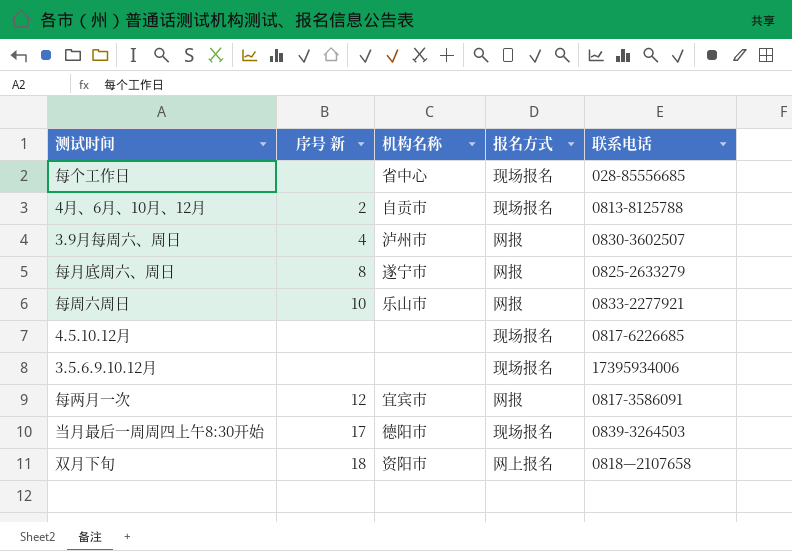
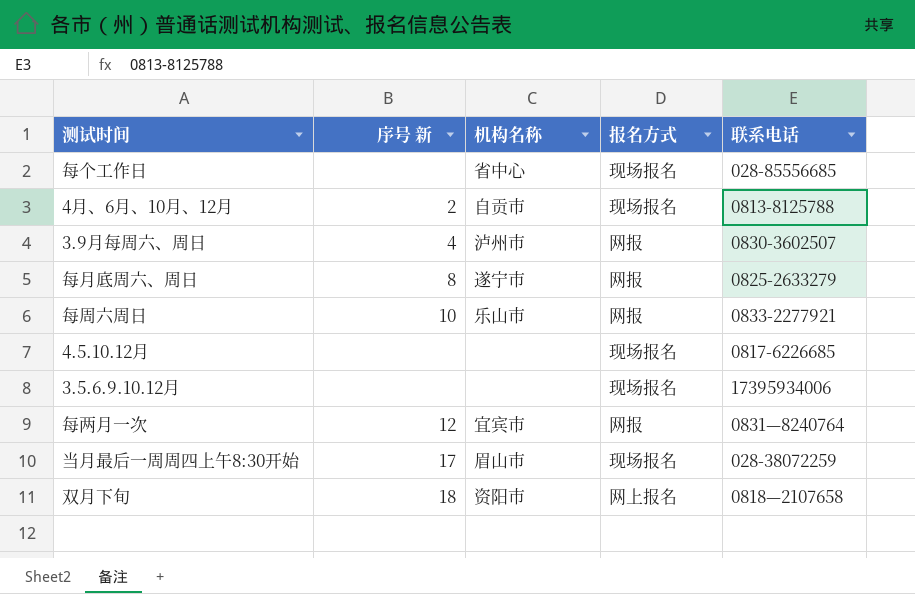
每两月一次 | 联系电话: 0817-3586091 -> 0831—8240764
当月最后一周周四上午8:30开始 | 机构名称: 德阳市 -> 眉山市
当月最后一周周四上午8:30开始 | 联系电话: 0839-3264503 -> 028-38072259

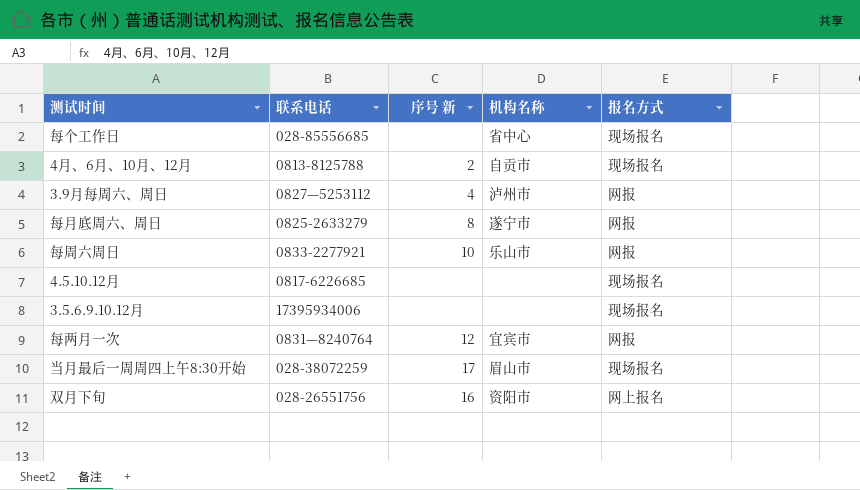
column 联系电话 | position: 5 -> 2
3.9月每周六、周日 | 联系电话: 0830-3602507 -> 0827—5253112
双月下旬 | 联系电话: 0818—2107658 -> 028-26551756
双月下旬 | 序号 新: 18 -> 16

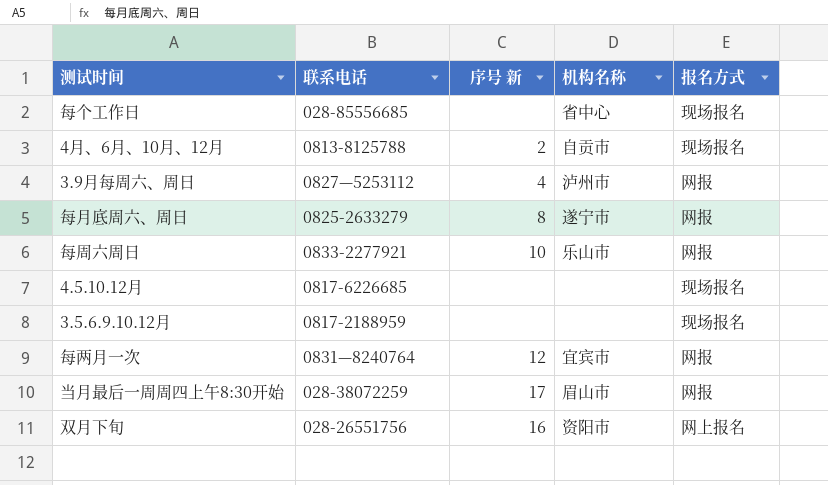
3.5.6.9.10.12月 | 联系电话: 17395934006 -> 0817-2188959
当月最后一周周四上午8:30开始 | 报名方式: 现场报名 -> 网报

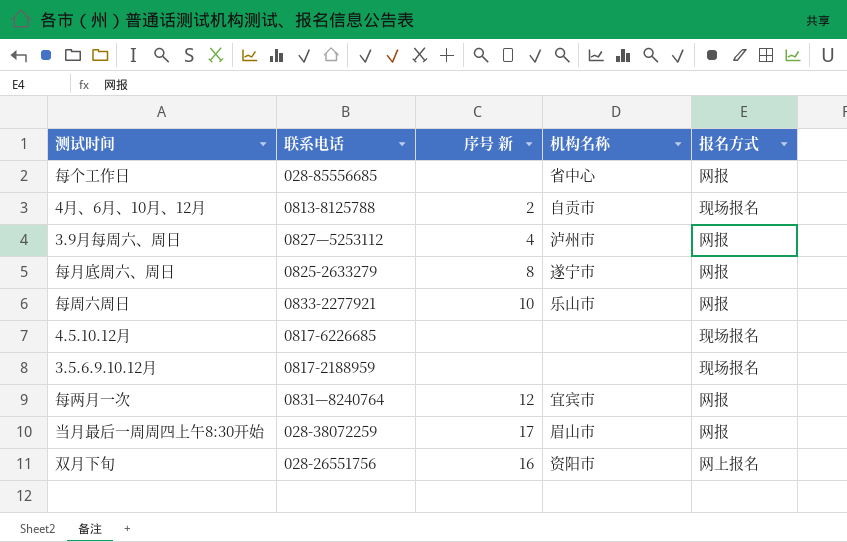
每个工作日 | 报名方式: 现场报名 -> 网报

